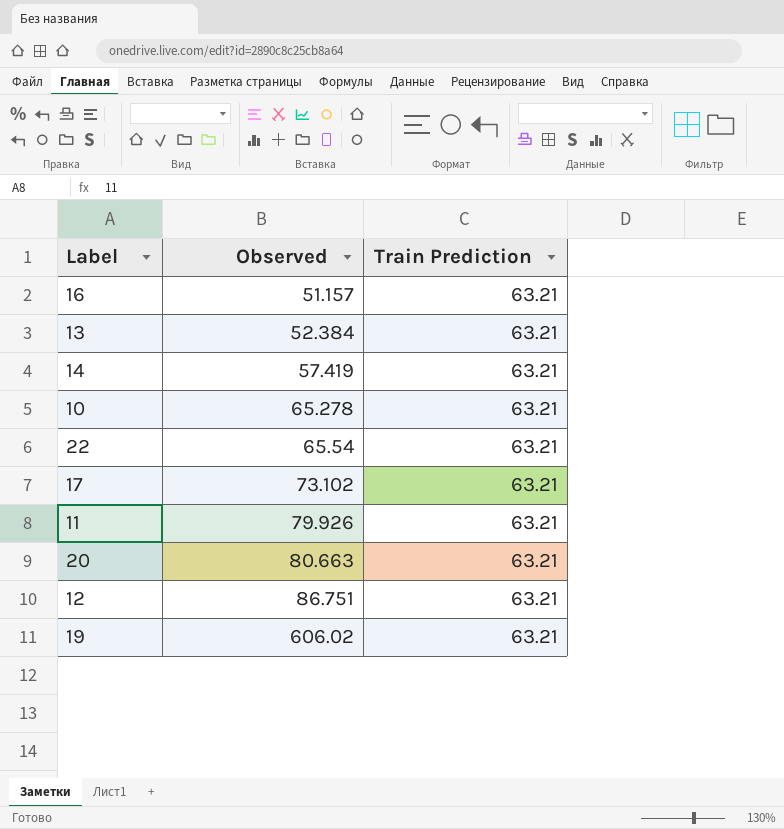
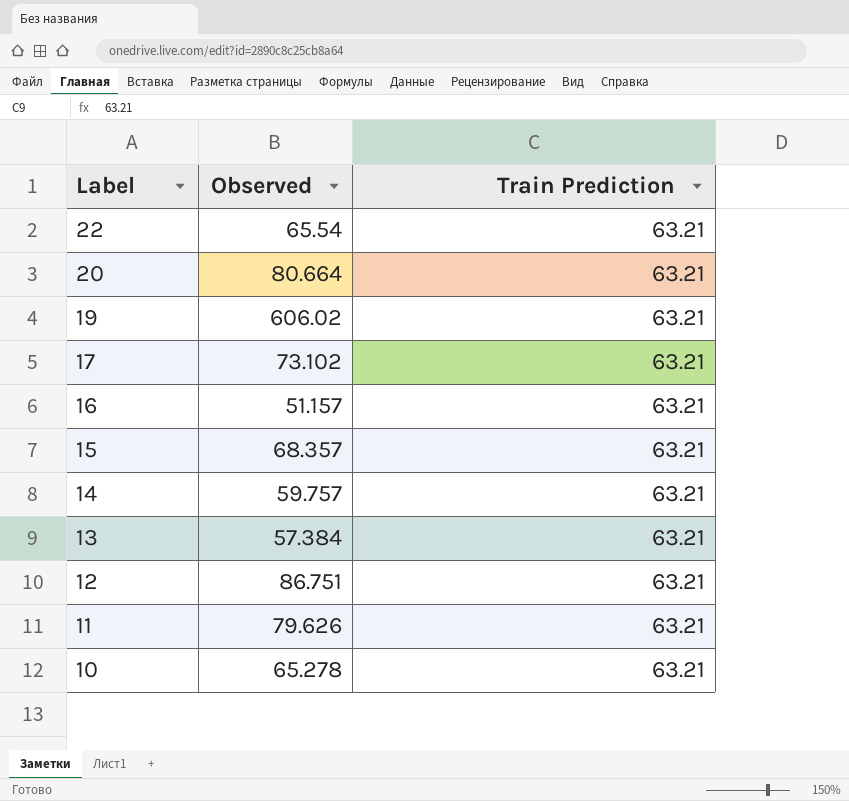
row order: Observed ascending -> Label descending
20 | Observed: 80.663 -> 80.664
row 15: none -> 68.357 | 63.21
14 | Observed: 57.419 -> 59.757
13 | Observed: 52.384 -> 57.384
11 | Observed: 79.926 -> 79.626

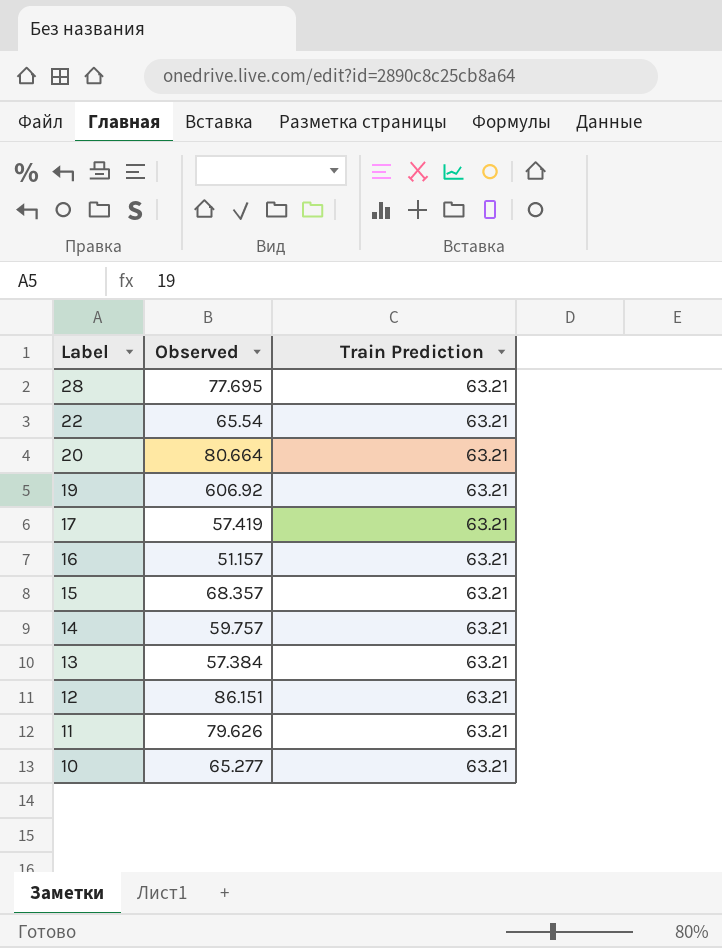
row 28: none -> 77.695 | 63.21
19 | Observed: 606.02 -> 606.92
17 | Observed: 73.102 -> 57.419
12 | Observed: 86.751 -> 86.151
10 | Observed: 65.278 -> 65.277

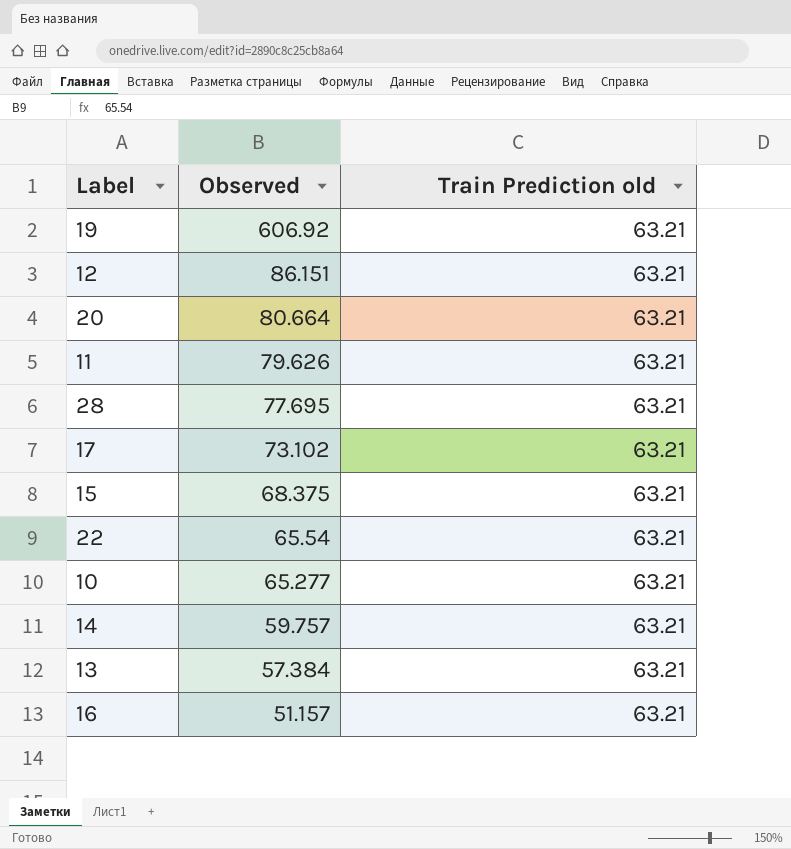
row order: Label descending -> Observed descending
column name: Train Prediction -> Train Prediction old
17 | Observed: 57.419 -> 73.102
15 | Observed: 68.357 -> 68.375

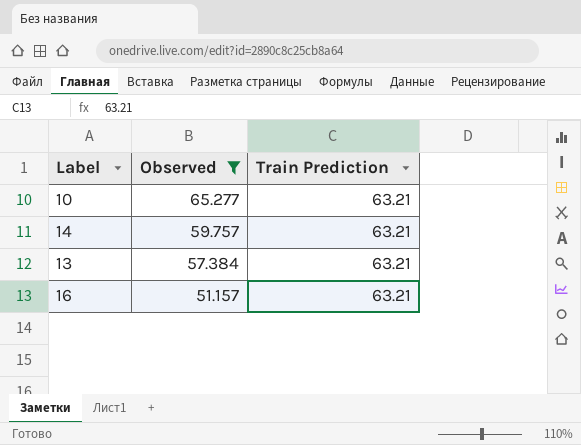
filter: none -> Observed <= 65.277
column name: Train Prediction old -> Train Prediction

